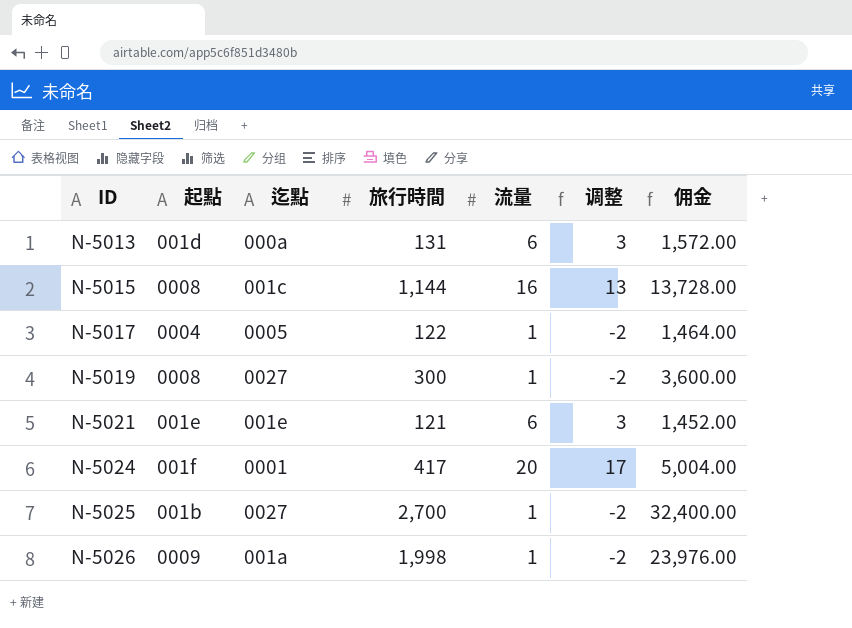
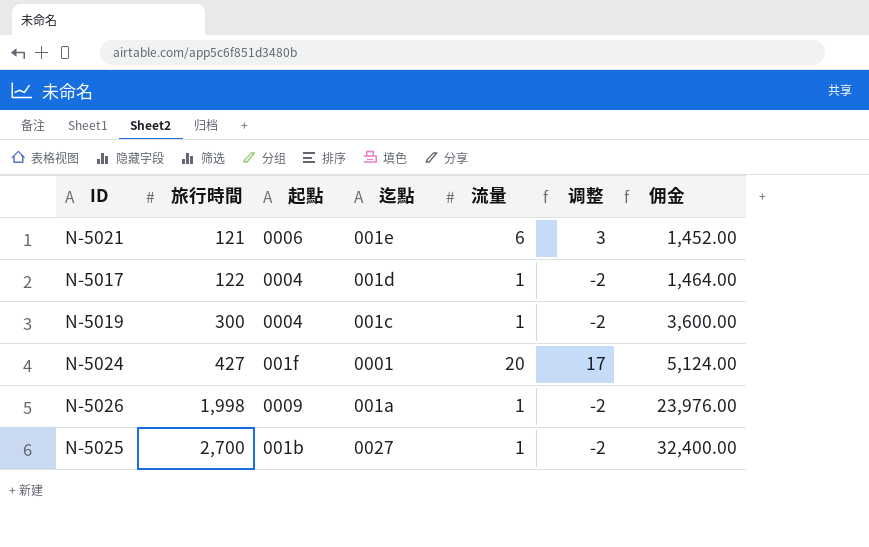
row order: ID ascending -> 旅行時間 ascending
column 旅行時間 | position: 4 -> 2
row N-5013: 001d | 000a | 131 | 6 | 3 | 1,572.00 -> none
row N-5015: 0008 | 001c | 1,144 | 16 | 13 | 13,728.00 -> none
N-5021 | 起點: 001e -> 0006
N-5017 | 迄點: 0005 -> 001d
N-5019 | 起點: 0008 -> 0004
N-5019 | 迄點: 0027 -> 001c
N-5024 | 旅行時間: 417 -> 427
N-5024 | 佣金: 5,004.00 -> 5,124.00

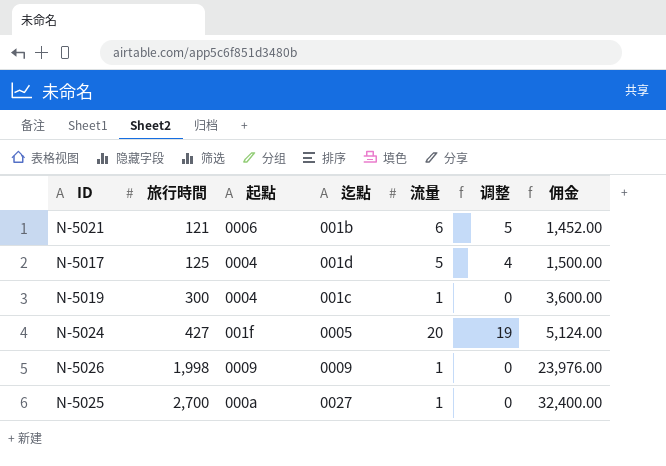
column 调整 | formula: [流量] - 3 -> [流量] - 1
N-5021 | 迄點: 001e -> 001b
N-5017 | 旅行時間: 122 -> 125
N-5017 | 流量: 1 -> 5
N-5017 | 佣金: 1,464.00 -> 1,500.00
N-5024 | 迄點: 0001 -> 0005
N-5026 | 迄點: 001a -> 0009
N-5025 | 起點: 001b -> 000a

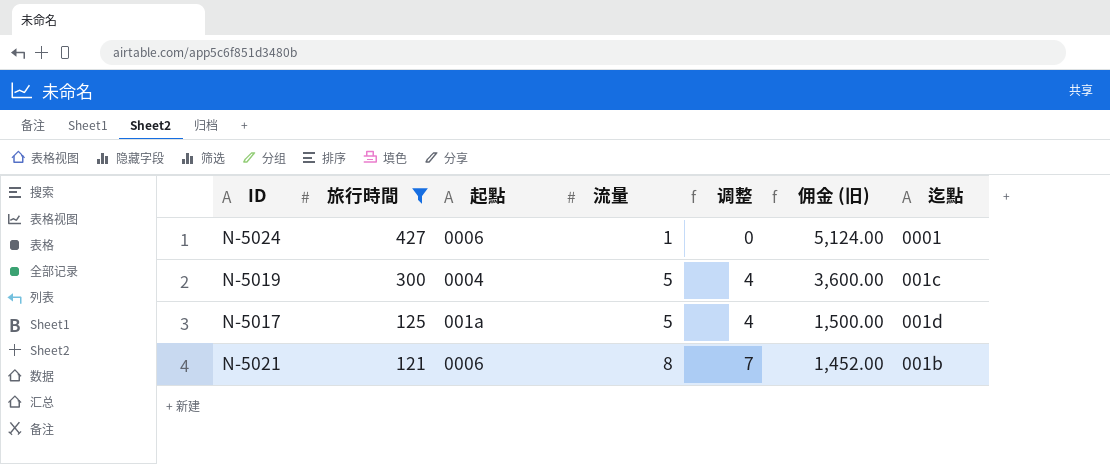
filter: none -> 旅行時間 <= 427
row order: 旅行時間 ascending -> 旅行時間 descending
column name: 佣金 -> 佣金 (旧)
column 迄點 | position: 4 -> 7
N-5024 | 起點: 001f -> 0006
N-5024 | 流量: 20 -> 1
N-5024 | 调整: 19 -> 0
N-5024 | 迄點: 0005 -> 0001
N-5019 | 流量: 1 -> 5
N-5019 | 调整: 0 -> 4
N-5017 | 起點: 0004 -> 001a
N-5021 | 流量: 6 -> 8
N-5021 | 调整: 5 -> 7

